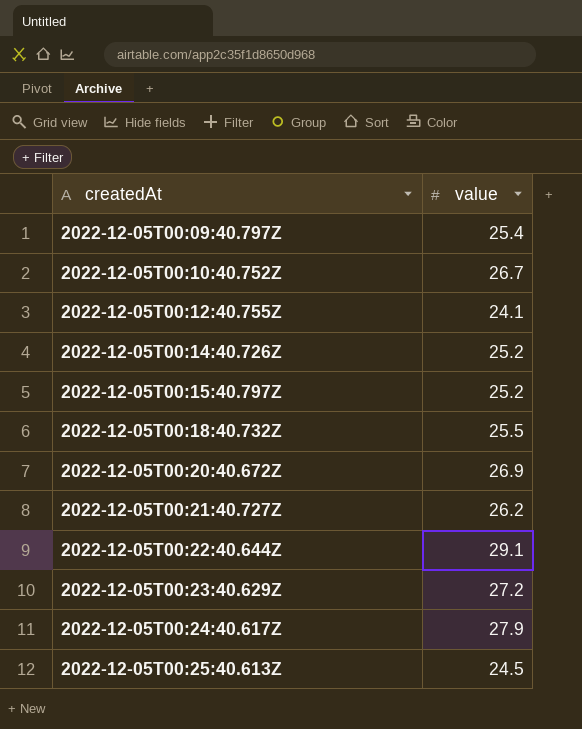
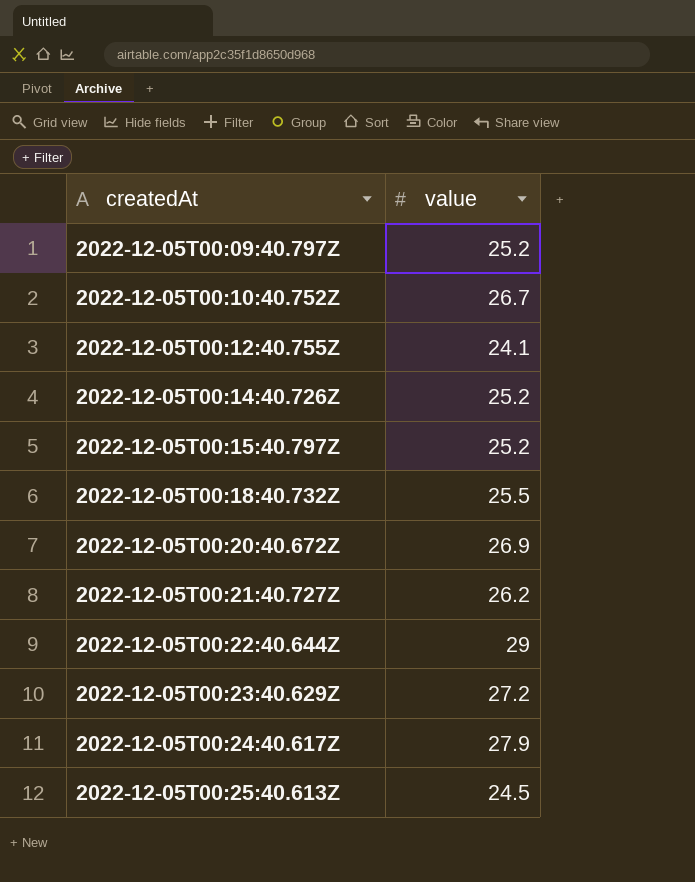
2022-12-05T00:09:40.797Z | value: 25.4 -> 25.2
2022-12-05T00:22:40.644Z | value: 29.1 -> 29

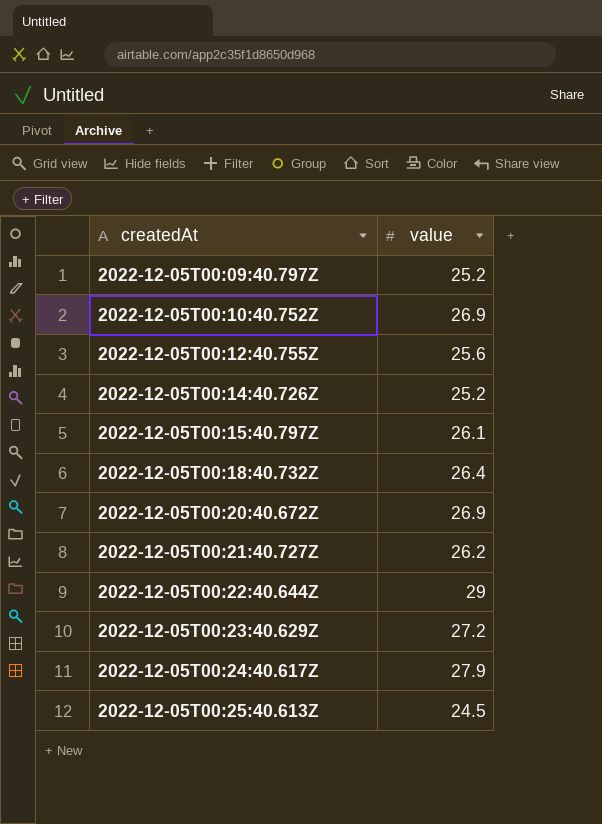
2022-12-05T00:10:40.752Z | value: 26.7 -> 26.9
2022-12-05T00:12:40.755Z | value: 24.1 -> 25.6
2022-12-05T00:15:40.797Z | value: 25.2 -> 26.1
2022-12-05T00:18:40.732Z | value: 25.5 -> 26.4

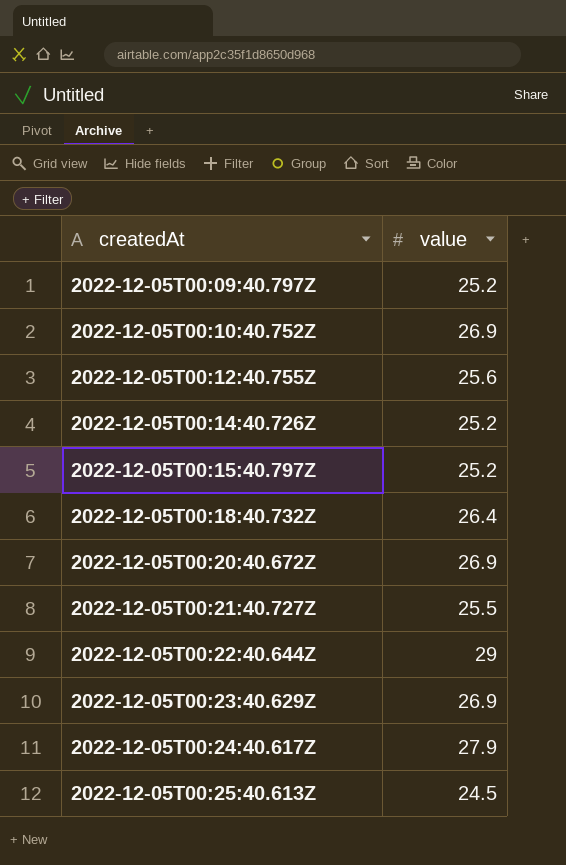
2022-12-05T00:15:40.797Z | value: 26.1 -> 25.2
2022-12-05T00:21:40.727Z | value: 26.2 -> 25.5
2022-12-05T00:23:40.629Z | value: 27.2 -> 26.9

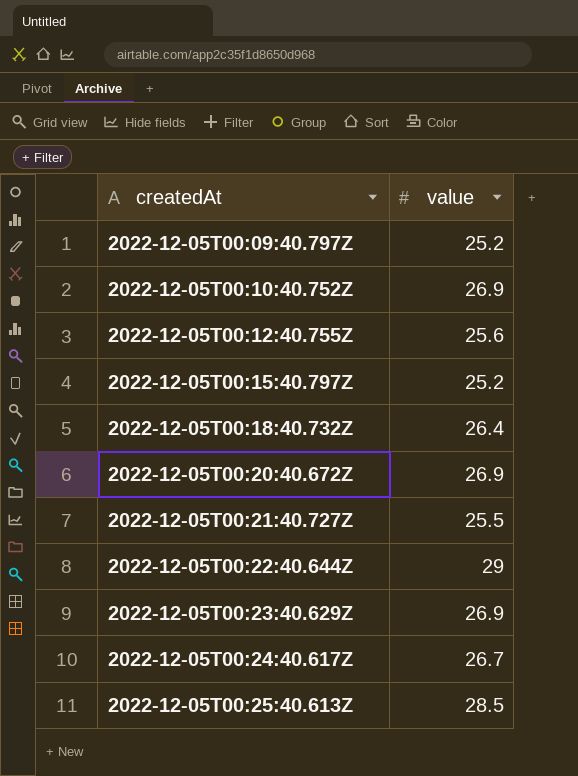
row 2022-12-05T00:14:40.726Z: 25.2 -> none
2022-12-05T00:24:40.617Z | value: 27.9 -> 26.7
2022-12-05T00:25:40.613Z | value: 24.5 -> 28.5

